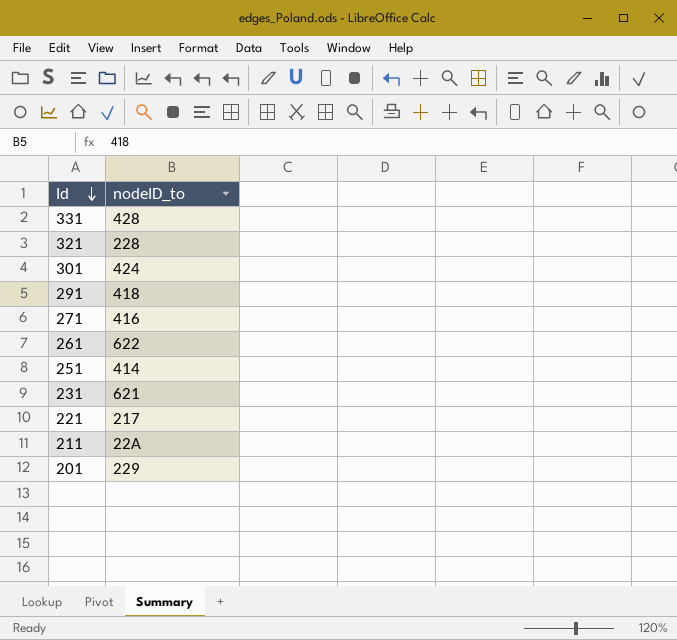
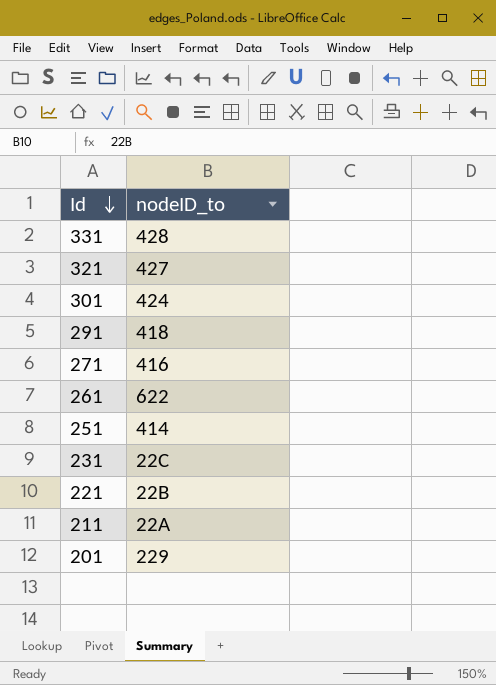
321 | nodeID_to: 228 -> 427
231 | nodeID_to: 621 -> 22C
221 | nodeID_to: 217 -> 22B

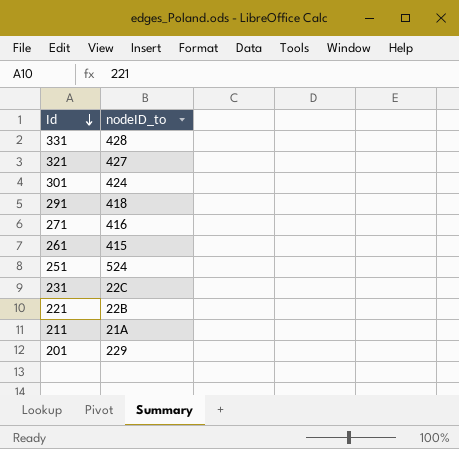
261 | nodeID_to: 622 -> 415
251 | nodeID_to: 414 -> 524
211 | nodeID_to: 22A -> 21A

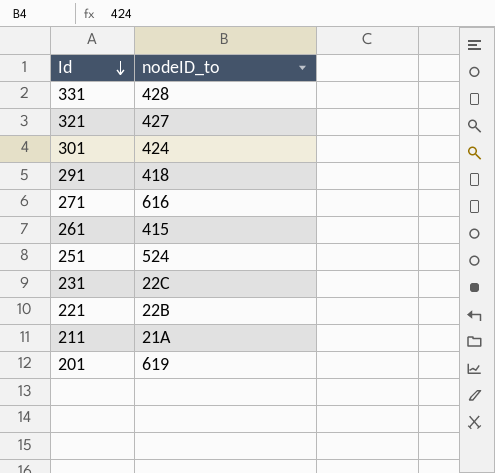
271 | nodeID_to: 416 -> 616
201 | nodeID_to: 229 -> 619

